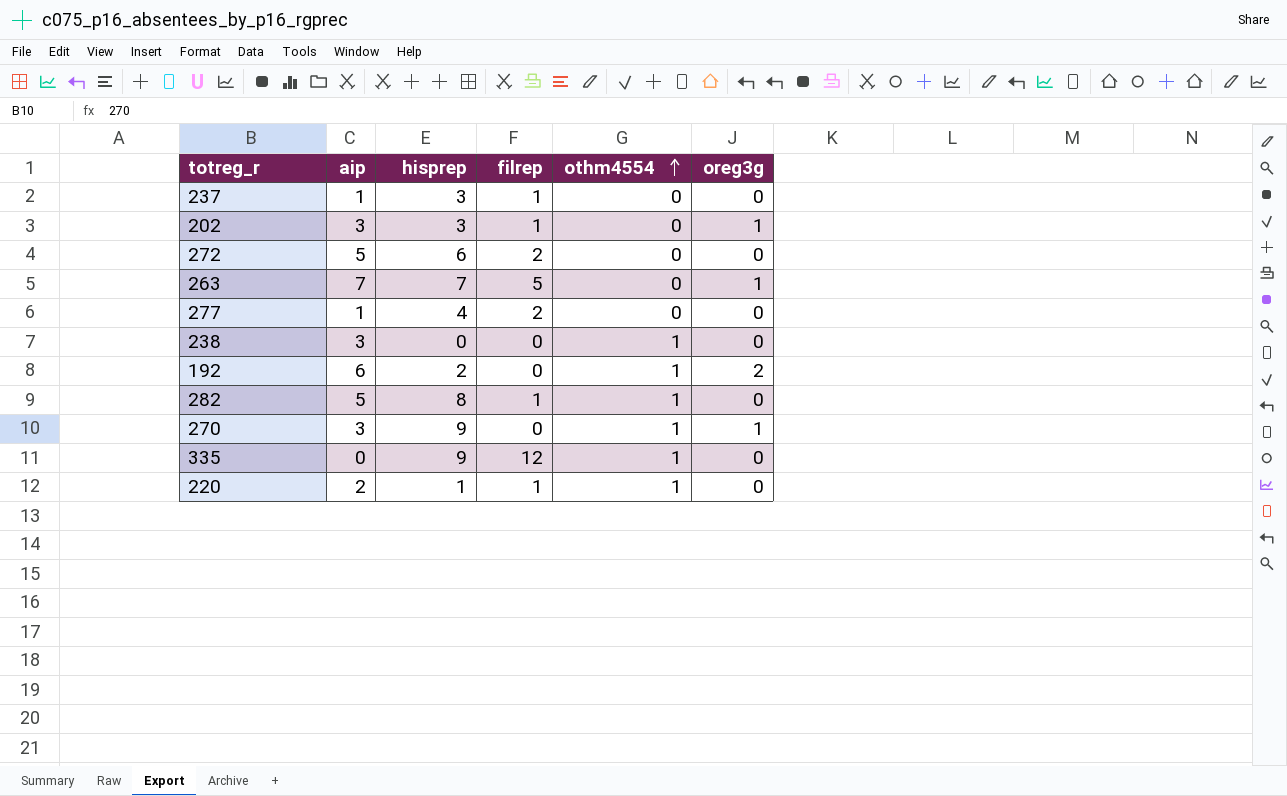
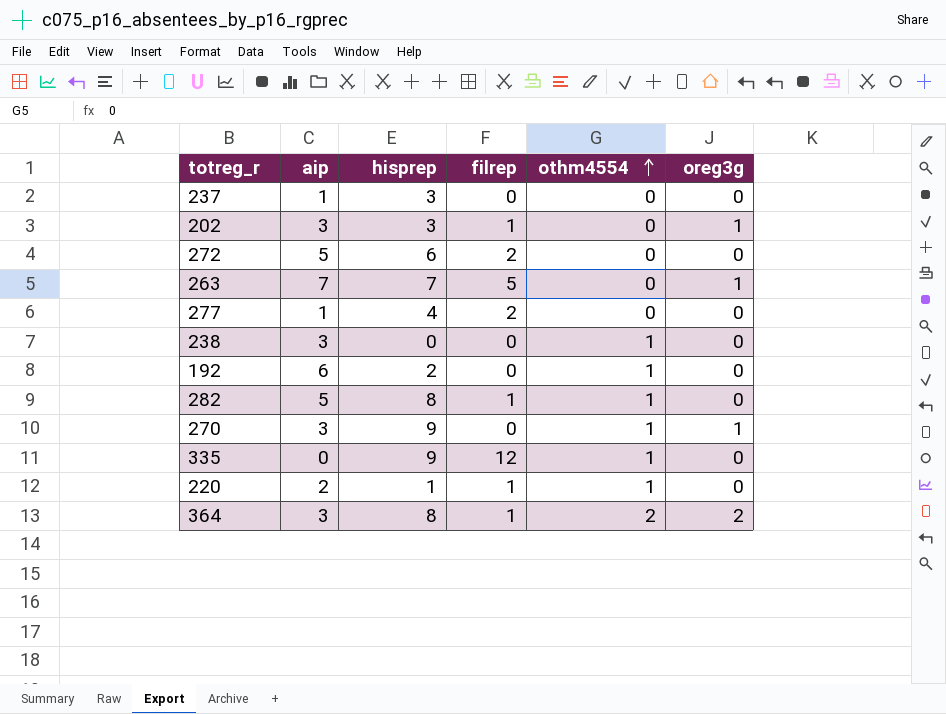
237 | filrep: 1 -> 0
192 | oreg3g: 2 -> 0
row 364: none -> 3 | 8 | 1 | 2 | 2

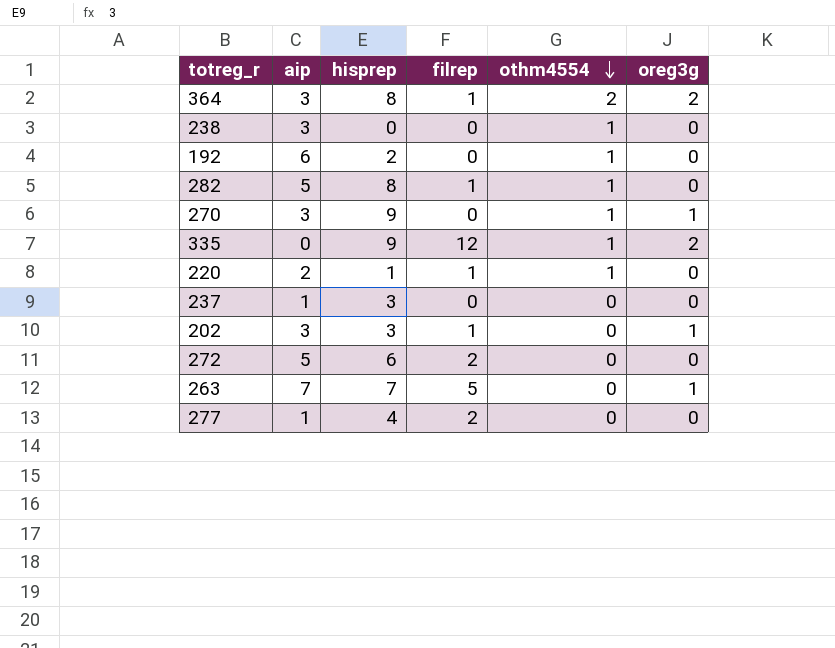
row order: othm4554 ascending -> othm4554 descending
335 | oreg3g: 0 -> 2

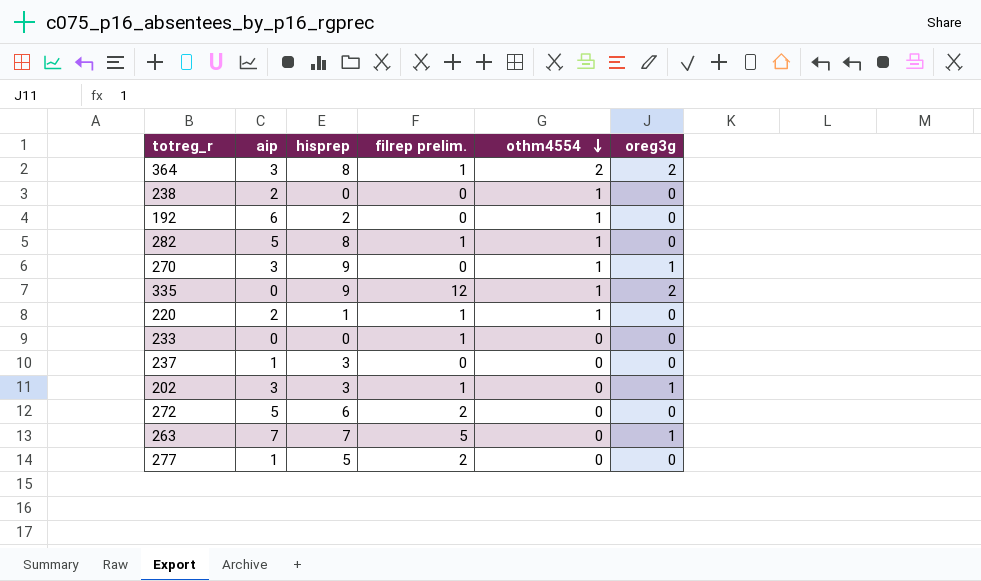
column name: filrep -> filrep prelim.
238 | aip: 3 -> 2
row 233: none -> 0 | 0 | 1 | 0 | 0
277 | hisprep: 4 -> 5

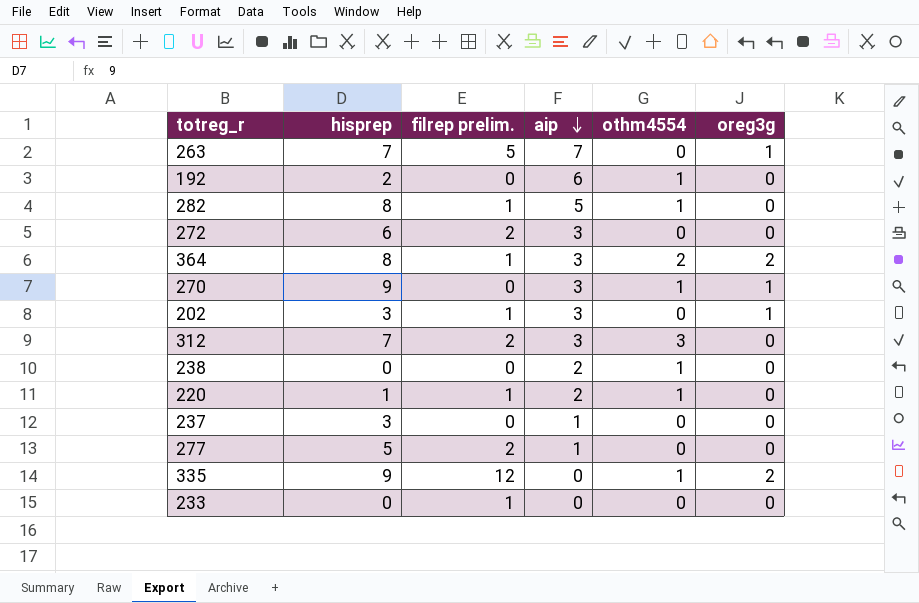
row order: othm4554 descending -> aip descending
column aip | position: 2 -> 4
272 | aip: 5 -> 3
row 312: none -> 7 | 2 | 3 | 3 | 0

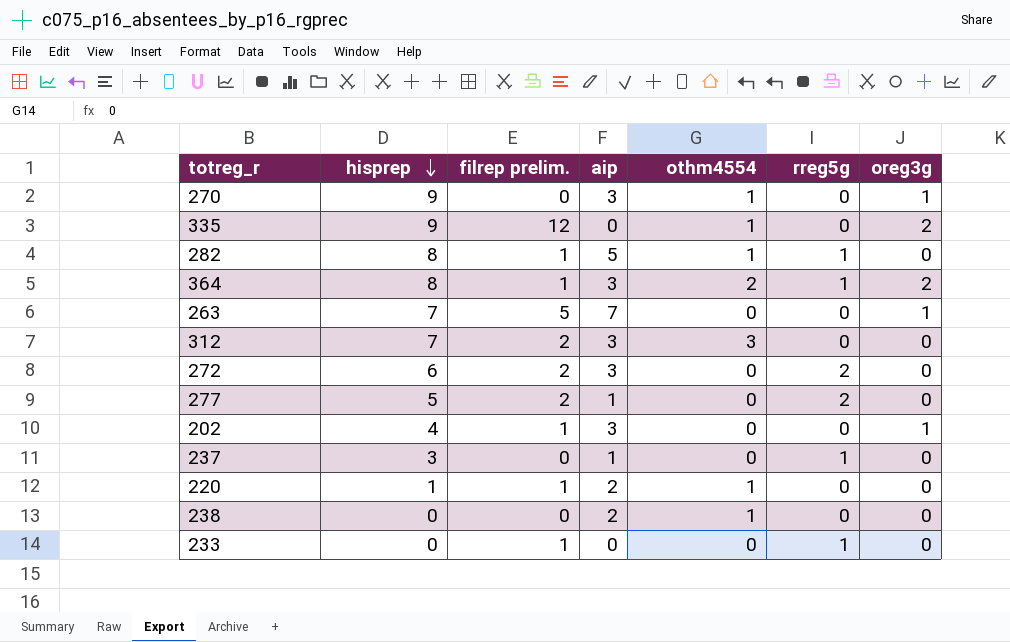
row order: aip descending -> hisprep descending
column rreg5g | position: none -> 6
row 192: 2 | 0 | 6 | 1 | 0 -> none
202 | hisprep: 3 -> 4

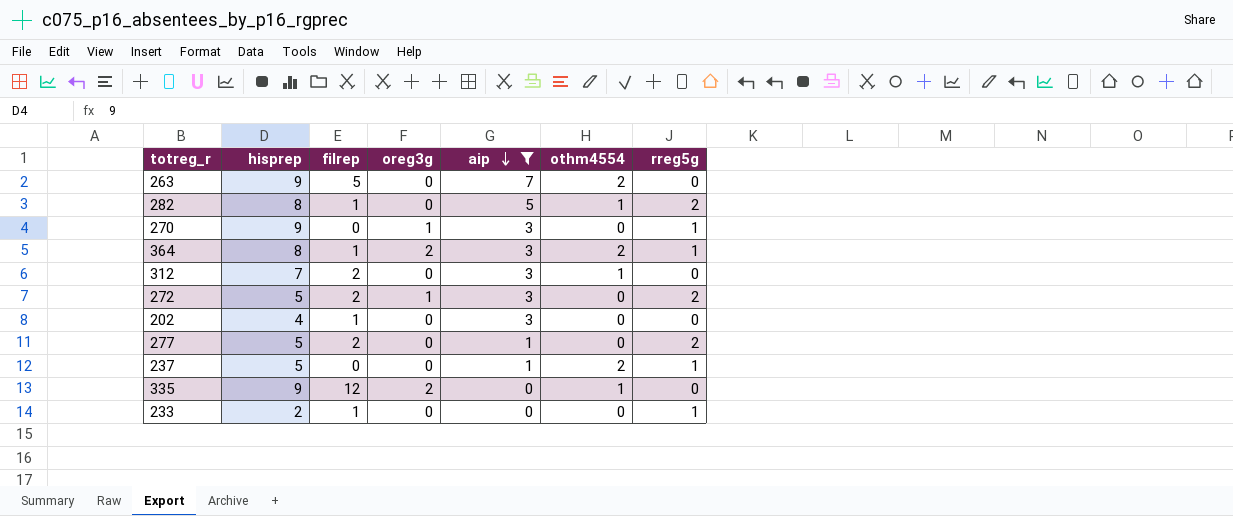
filter: none -> aip != 2
row order: hisprep descending -> aip descending
column name: filrep prelim. -> filrep
column oreg3g | position: 7 -> 4
263 | hisprep: 7 -> 9
263 | oreg3g: 1 -> 0
263 | othm4554: 0 -> 2
282 | rreg5g: 1 -> 2
270 | othm4554: 1 -> 0
270 | rreg5g: 0 -> 1
312 | othm4554: 3 -> 1
272 | hisprep: 6 -> 5
272 | oreg3g: 0 -> 1
202 | oreg3g: 1 -> 0
237 | hisprep: 3 -> 5
237 | othm4554: 0 -> 2
233 | hisprep: 0 -> 2

